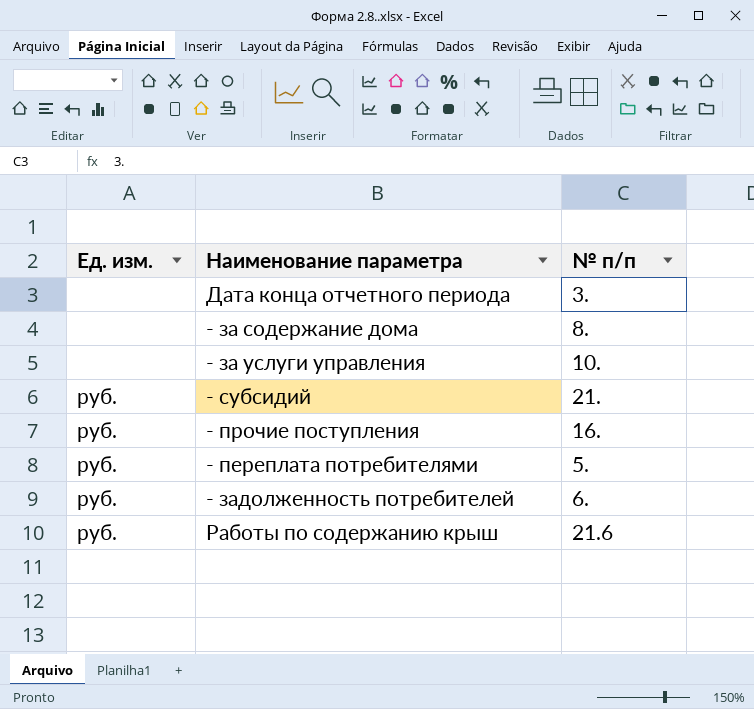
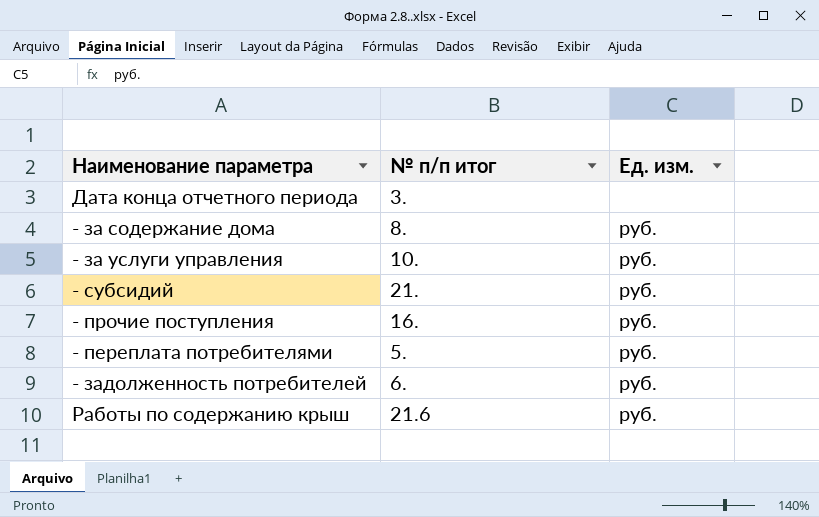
column name: № п/п -> № п/п итог
column Ед. изм. | position: 1 -> 3
- за содержание дома | Ед. изм.: none -> руб.
- за услуги управления | Ед. изм.: none -> руб.

